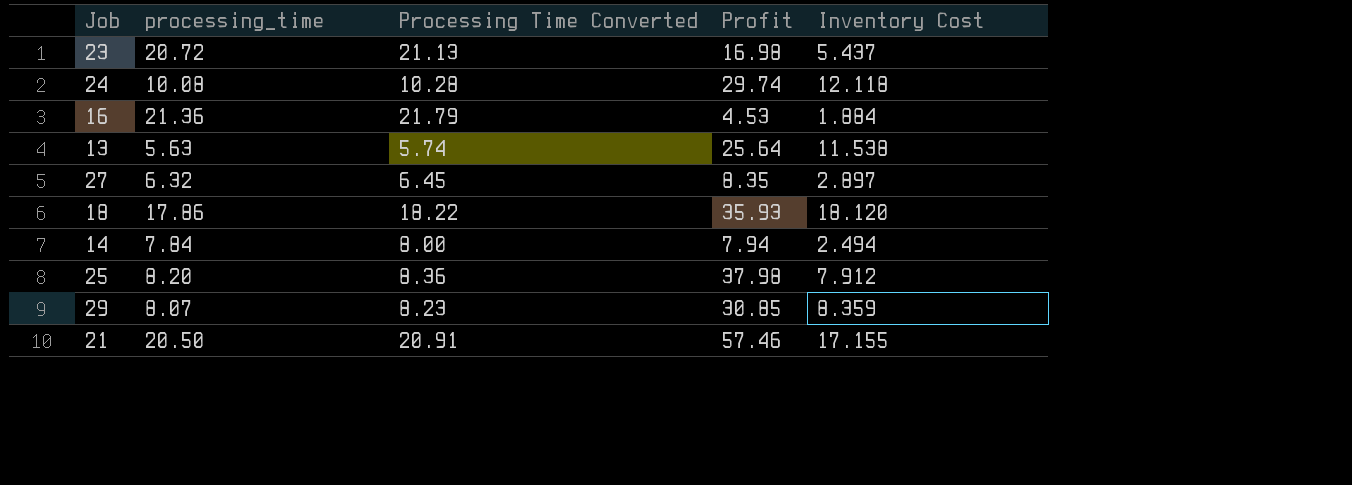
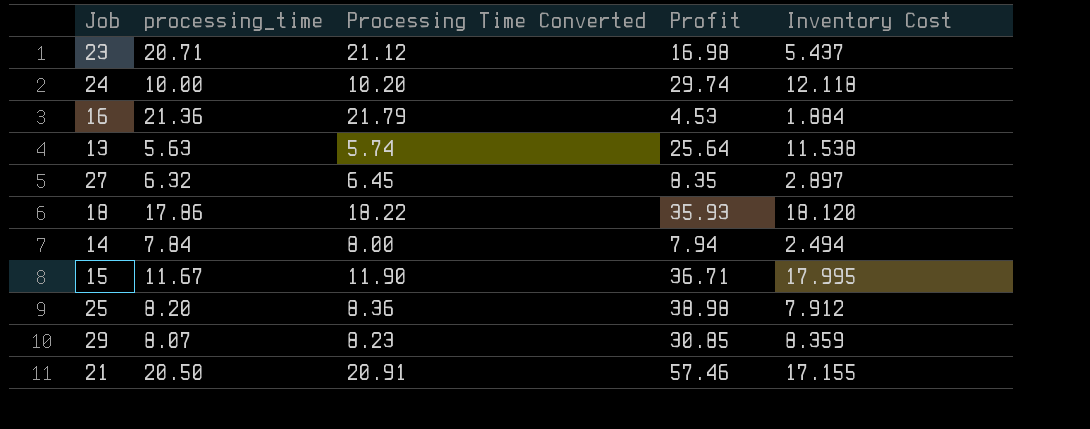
23 | processing_time: 20.72 -> 20.71
23 | Processing Time Converted: 21.13 -> 21.12
24 | processing_time: 10.08 -> 10.00
24 | Processing Time Converted: 10.28 -> 10.20
row 15: none -> 11.67 | 11.90 | 36.71 | 17.995
25 | Profit: 37.98 -> 38.98

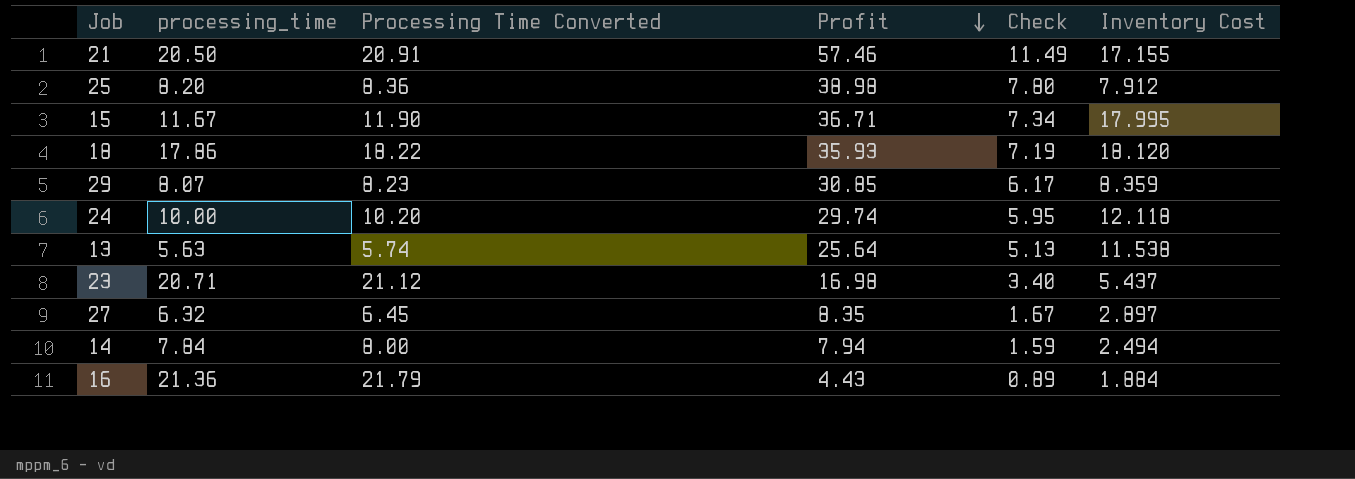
row order: none -> Profit descending
column Check | formula: none -> [Profit] * 0.2
16 | Profit: 4.53 -> 4.43

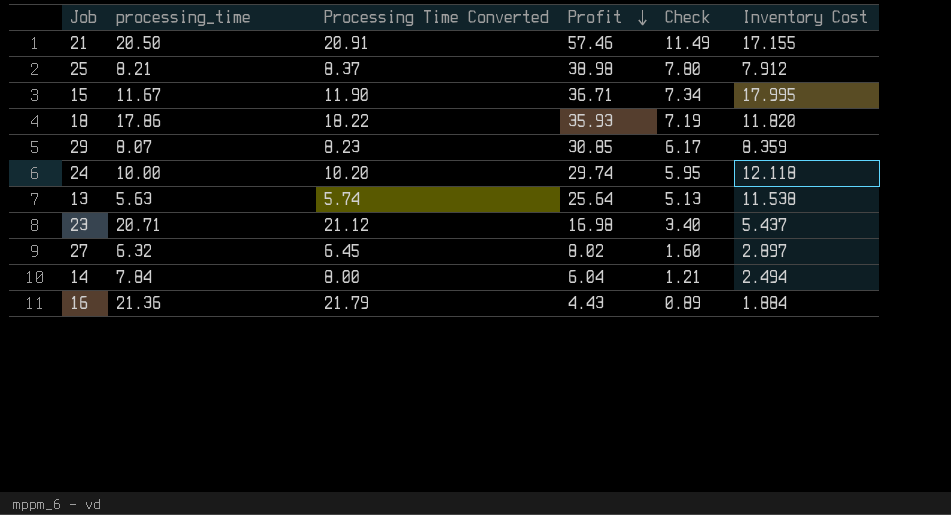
25 | processing_time: 8.20 -> 8.21
25 | Processing Time Converted: 8.36 -> 8.37
18 | Inventory Cost: 18.120 -> 11.820
27 | Profit: 8.35 -> 8.02
27 | Check: 1.67 -> 1.60
14 | Profit: 7.94 -> 6.04
14 | Check: 1.59 -> 1.21

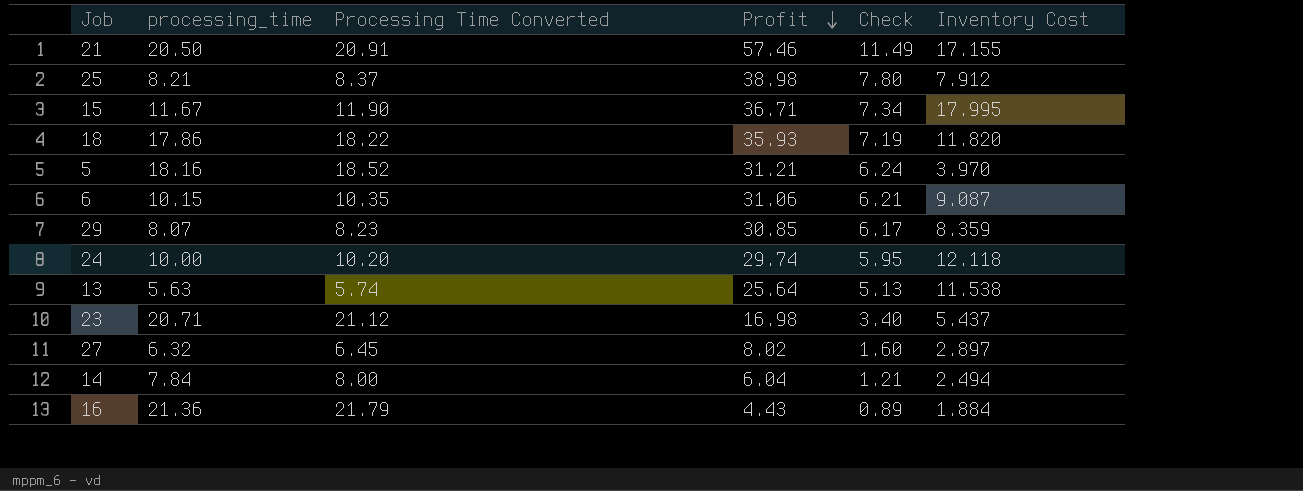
row 5: none -> 18.16 | 18.52 | 31.21 | 6.24 | 3.970
row 6: none -> 10.15 | 10.35 | 31.06 | 6.21 | 9.087

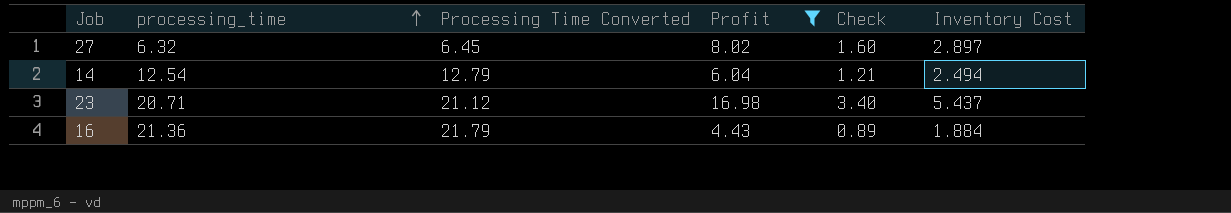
filter: none -> Profit <= 16.98
row order: Profit descending -> processing_time ascending
14 | processing_time: 7.84 -> 12.54
14 | Processing Time Converted: 8.00 -> 12.79

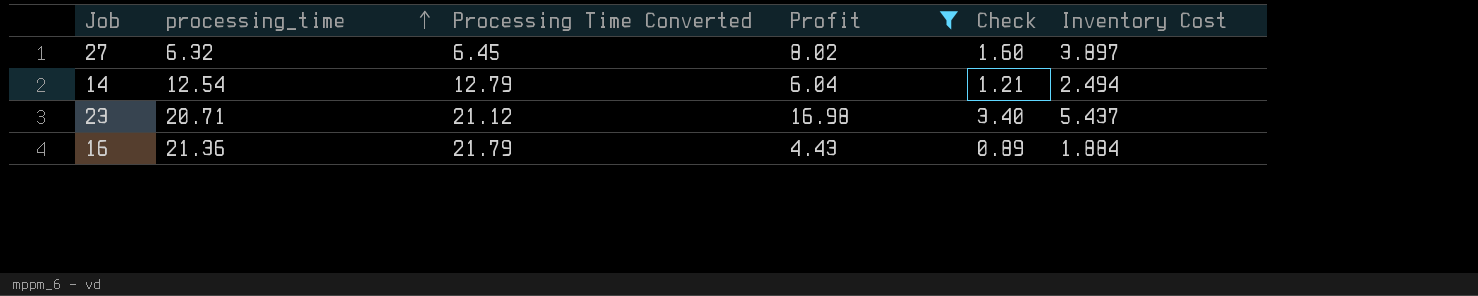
27 | Inventory Cost: 2.897 -> 3.897

